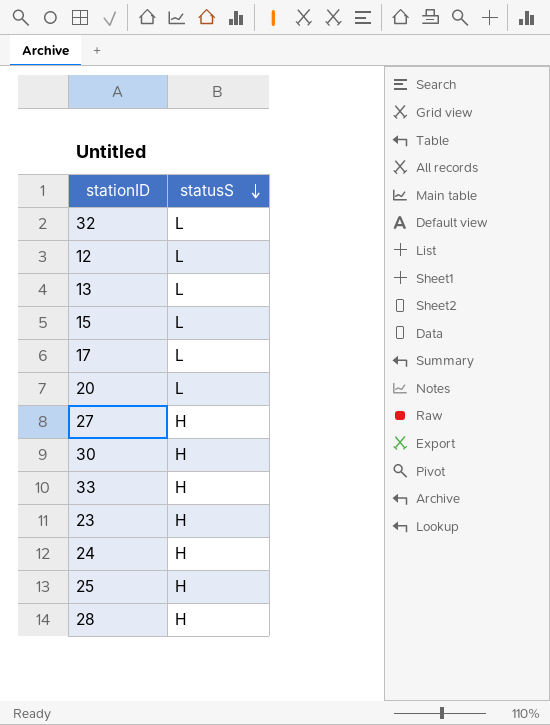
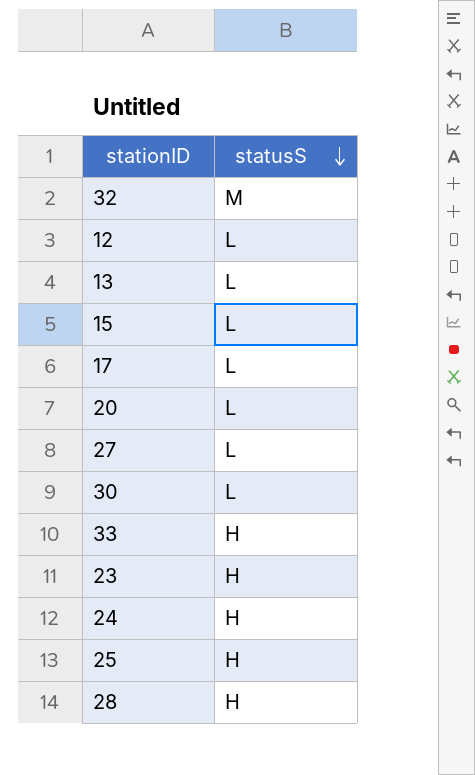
32 | statusS: L -> M
27 | statusS: H -> L
30 | statusS: H -> L

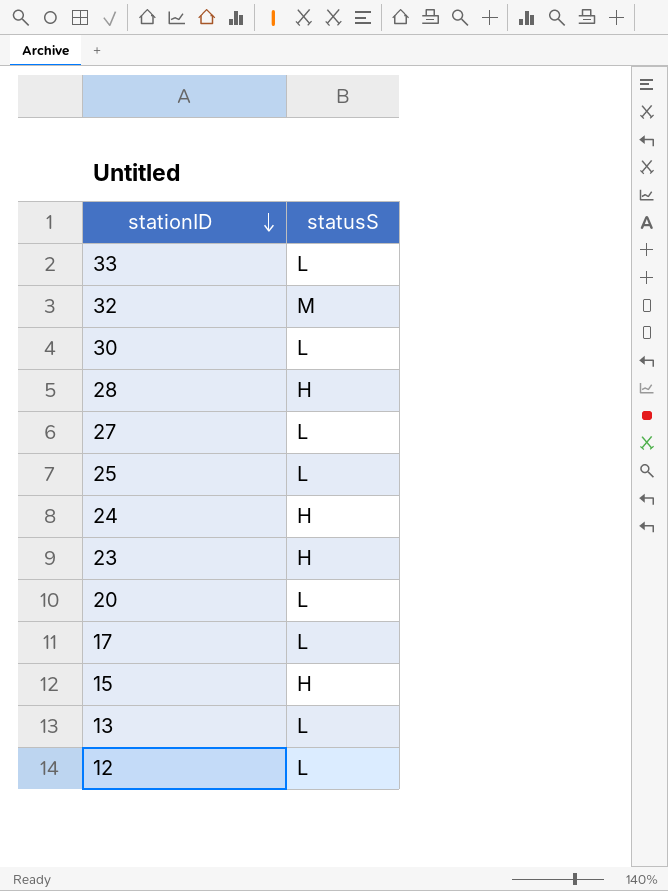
row order: statusS descending -> stationID descending
33 | statusS: H -> L
25 | statusS: H -> L
15 | statusS: L -> H

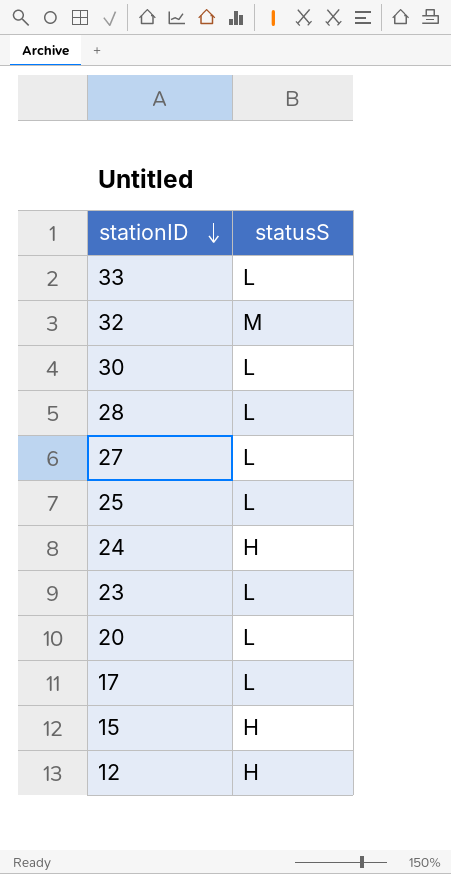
row 13: L -> none
28 | statusS: H -> L
23 | statusS: H -> L
12 | statusS: L -> H

